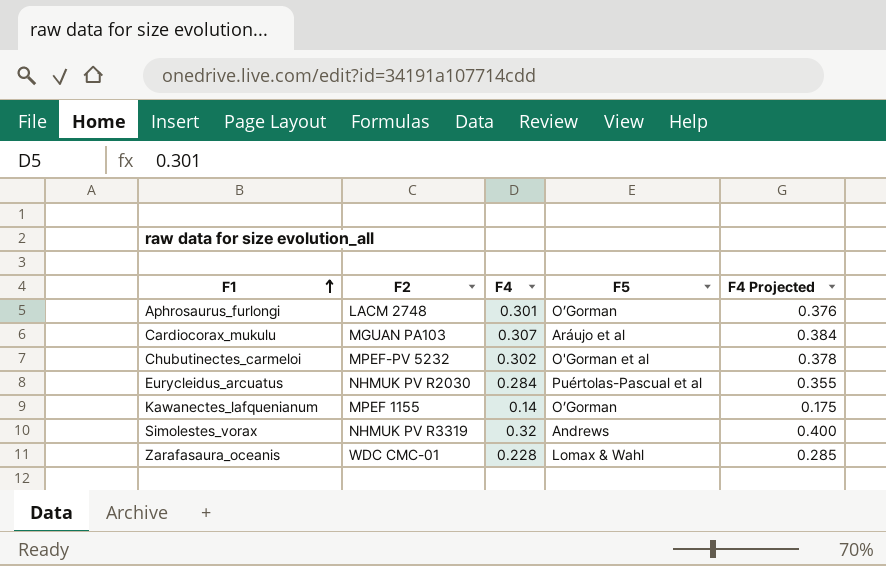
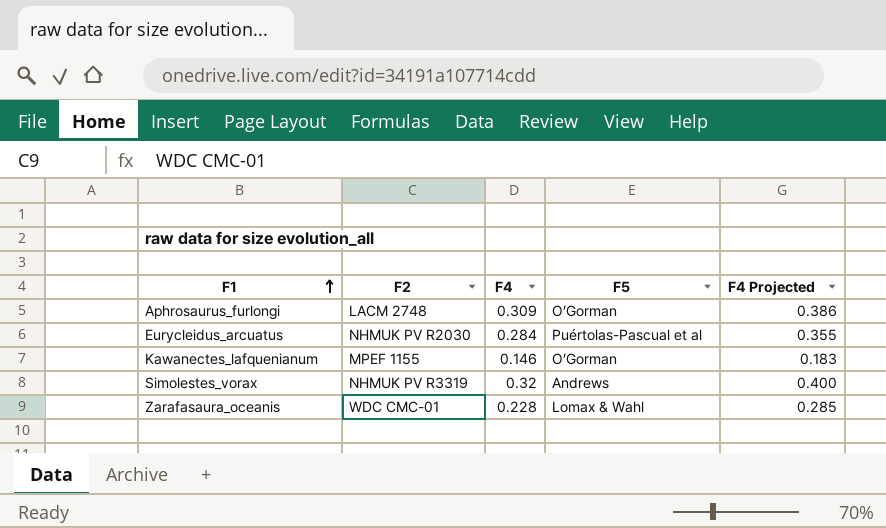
row Cardiocorax_mukulu: MGUAN PA103 | 0.307 | Aráujo et al | 0.384 -> none
row Chubutinectes_carmeloi: MPEF-PV 5232 | 0.302 | O'Gorman et al | 0.378 -> none
Aphrosaurus_furlongi | F4: 0.301 -> 0.309
Aphrosaurus_furlongi | F4 Projected: 0.376 -> 0.386
Kawanectes_lafquenianum | F4: 0.14 -> 0.146
Kawanectes_lafquenianum | F4 Projected: 0.175 -> 0.183

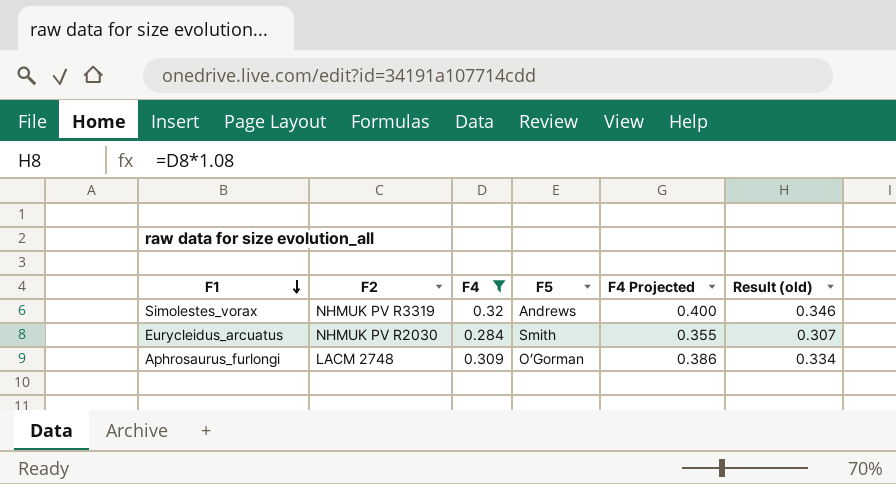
filter: none -> F4 >= 0.284
row order: F1 ascending -> F1 descending
column Result (old) | formula: none -> [F4] * 1.08
Eurycleidus_arcuatus | F5: Puértolas-Pascual et al -> Smith

